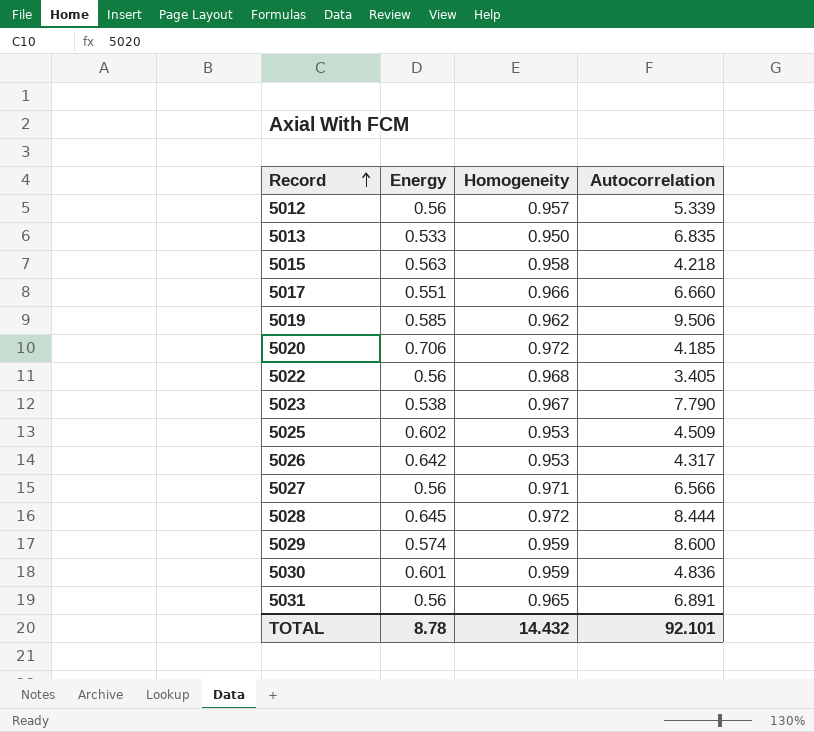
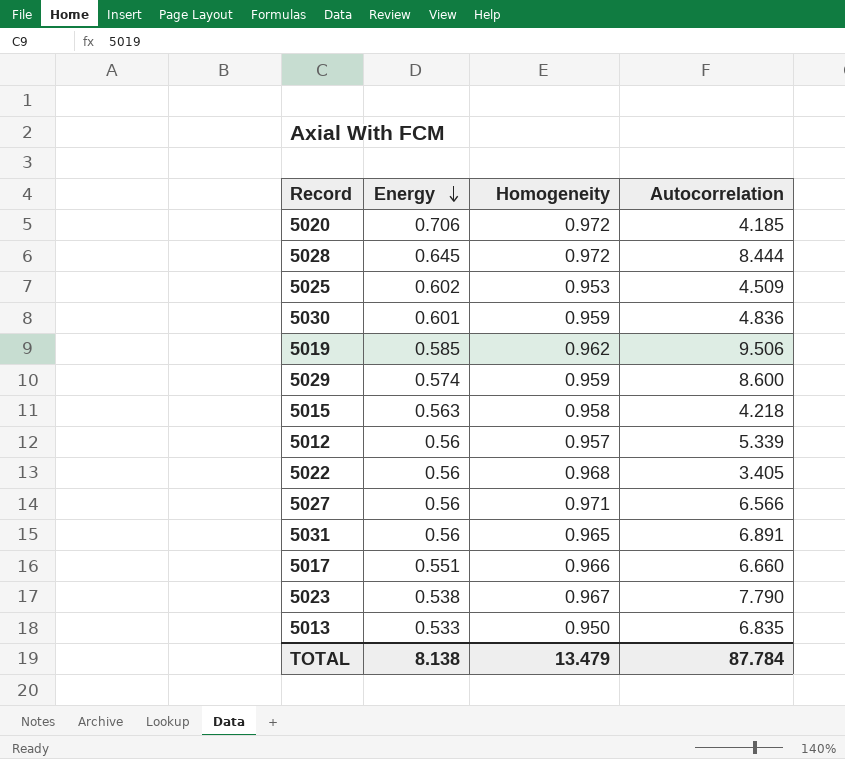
row order: Record ascending -> Energy descending
row 5026: 0.642 | 0.953 | 4.317 -> none
TOTAL | Energy: 8.78 -> 8.138
TOTAL | Homogeneity: 14.432 -> 13.479
TOTAL | Autocorrelation: 92.101 -> 87.784

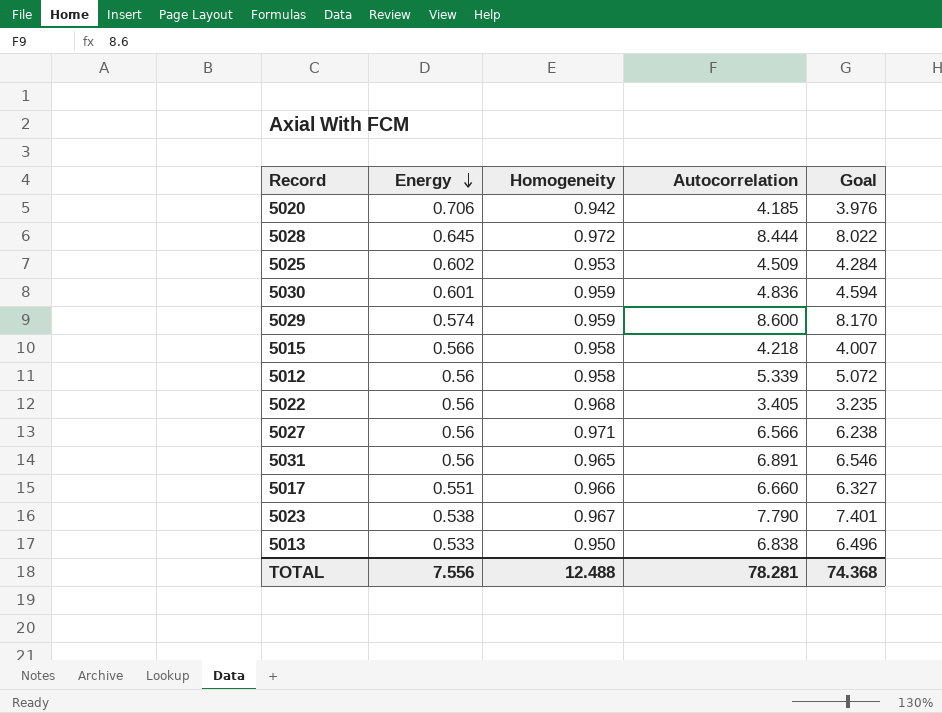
column Goal | formula: none -> [Autocorrelation] * 0.95
row 5019: 0.585 | 0.962 | 9.506 -> none
5020 | Homogeneity: 0.972 -> 0.942
5015 | Energy: 0.563 -> 0.566
5012 | Homogeneity: 0.957 -> 0.958
5013 | Autocorrelation: 6.835 -> 6.838
TOTAL | Energy: 8.138 -> 7.556
TOTAL | Homogeneity: 13.479 -> 12.488
TOTAL | Autocorrelation: 87.784 -> 78.281

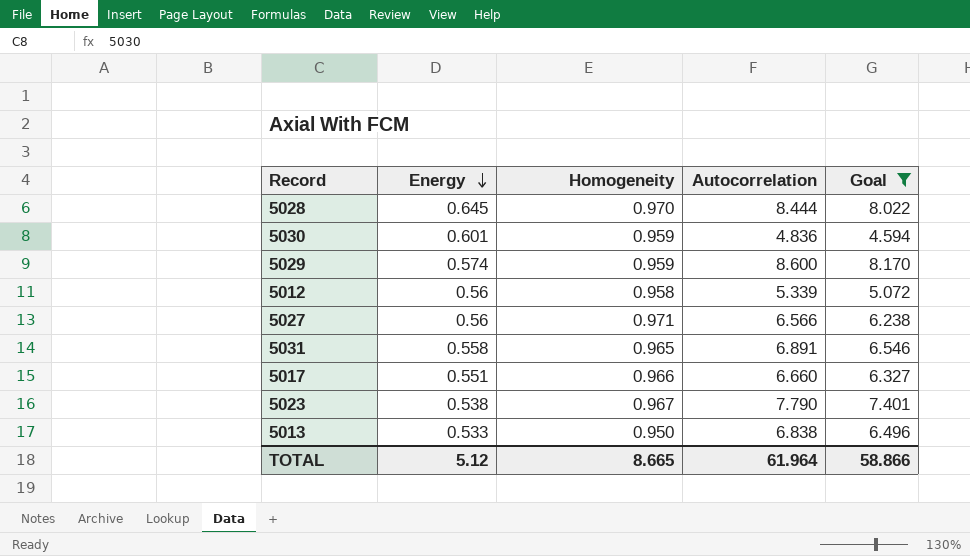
filter: none -> Goal >= 4.594
5028 | Homogeneity: 0.972 -> 0.970
5031 | Energy: 0.56 -> 0.558
TOTAL | Energy: 7.556 -> 5.12
TOTAL | Homogeneity: 12.488 -> 8.665
TOTAL | Autocorrelation: 78.281 -> 61.964
TOTAL | Goal: 74.368 -> 58.866

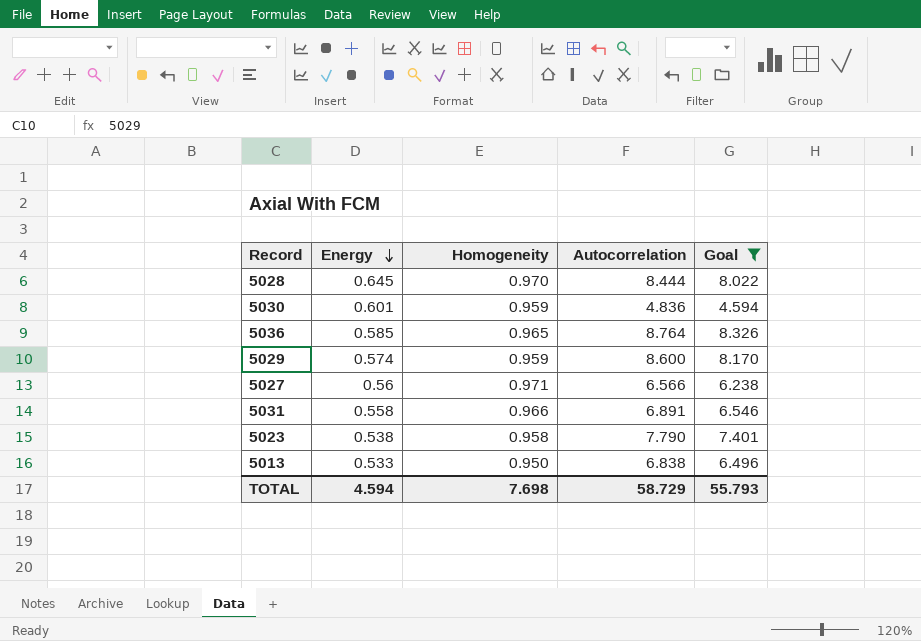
row 5012: 0.56 | 0.958 | 5.339 | 5.072 -> none
row 5017: 0.551 | 0.966 | 6.660 | 6.327 -> none
row 5036: none -> 0.585 | 0.965 | 8.764 | 8.326
5031 | Homogeneity: 0.965 -> 0.966
5023 | Homogeneity: 0.967 -> 0.958
TOTAL | Energy: 5.12 -> 4.594
TOTAL | Homogeneity: 8.665 -> 7.698
TOTAL | Autocorrelation: 61.964 -> 58.729
TOTAL | Goal: 58.866 -> 55.793

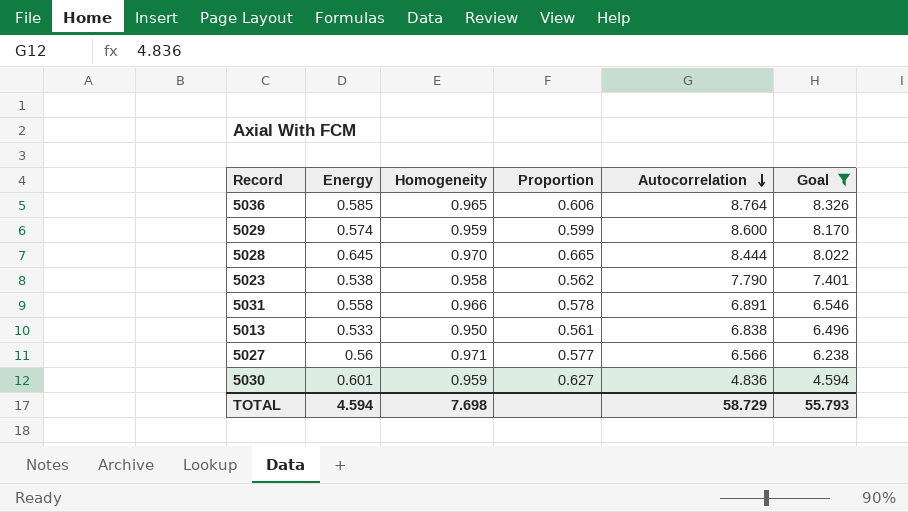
row order: Energy descending -> Autocorrelation descending
column Proportion | formula: none -> [Energy] / [Homogeneity]

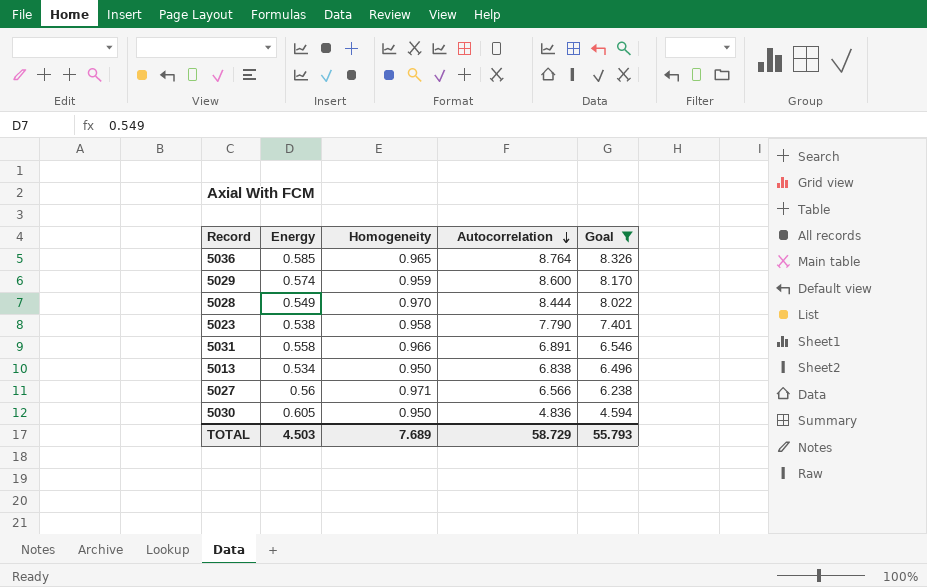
column Proportion | formula: [Energy] / [Homogeneity] -> none
5028 | Energy: 0.645 -> 0.549
5013 | Energy: 0.533 -> 0.534
5030 | Energy: 0.601 -> 0.605
5030 | Homogeneity: 0.959 -> 0.950
TOTAL | Energy: 4.594 -> 4.503
TOTAL | Homogeneity: 7.698 -> 7.689

